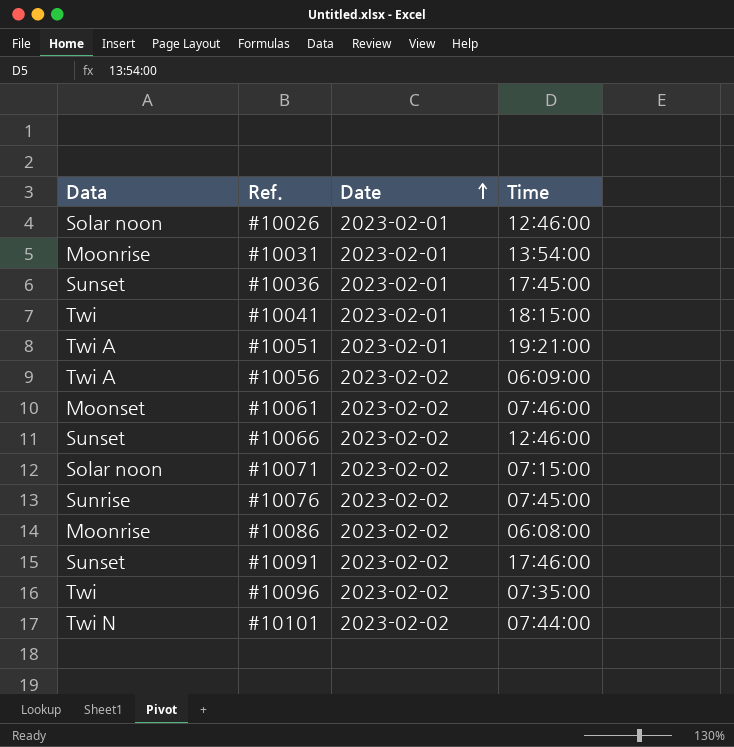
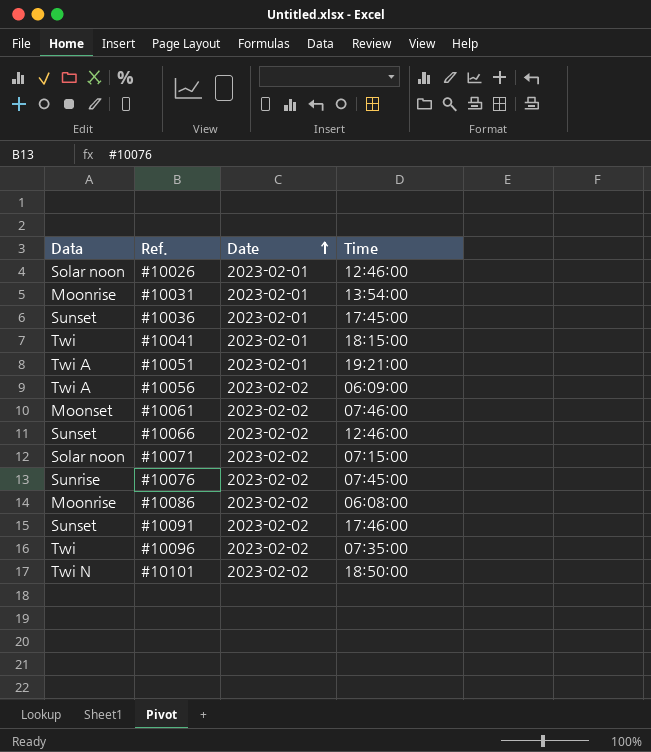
#10101 | Time: 07:44:00 -> 18:50:00

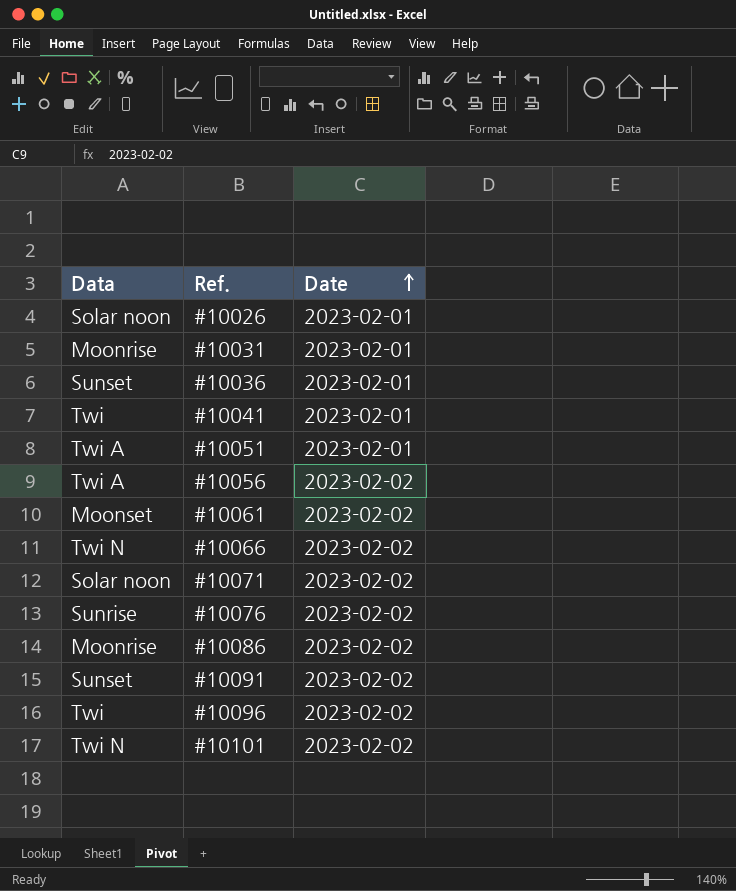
column Time | position: 4 -> none
#10066 | Data: Sunset -> Twi N

